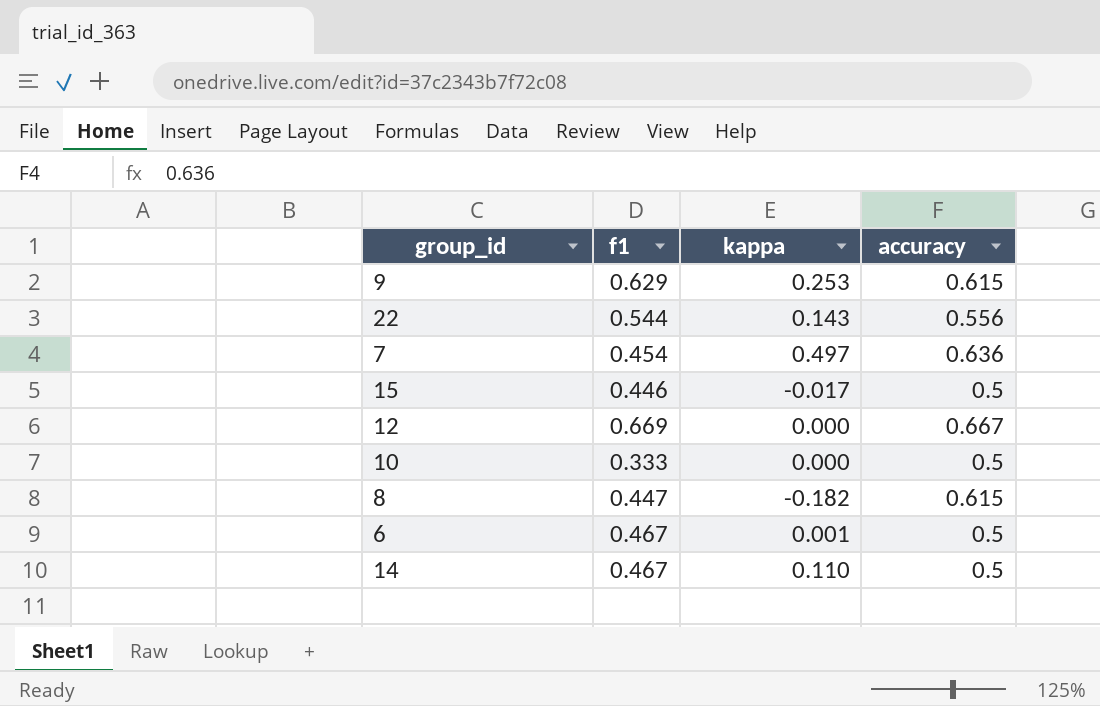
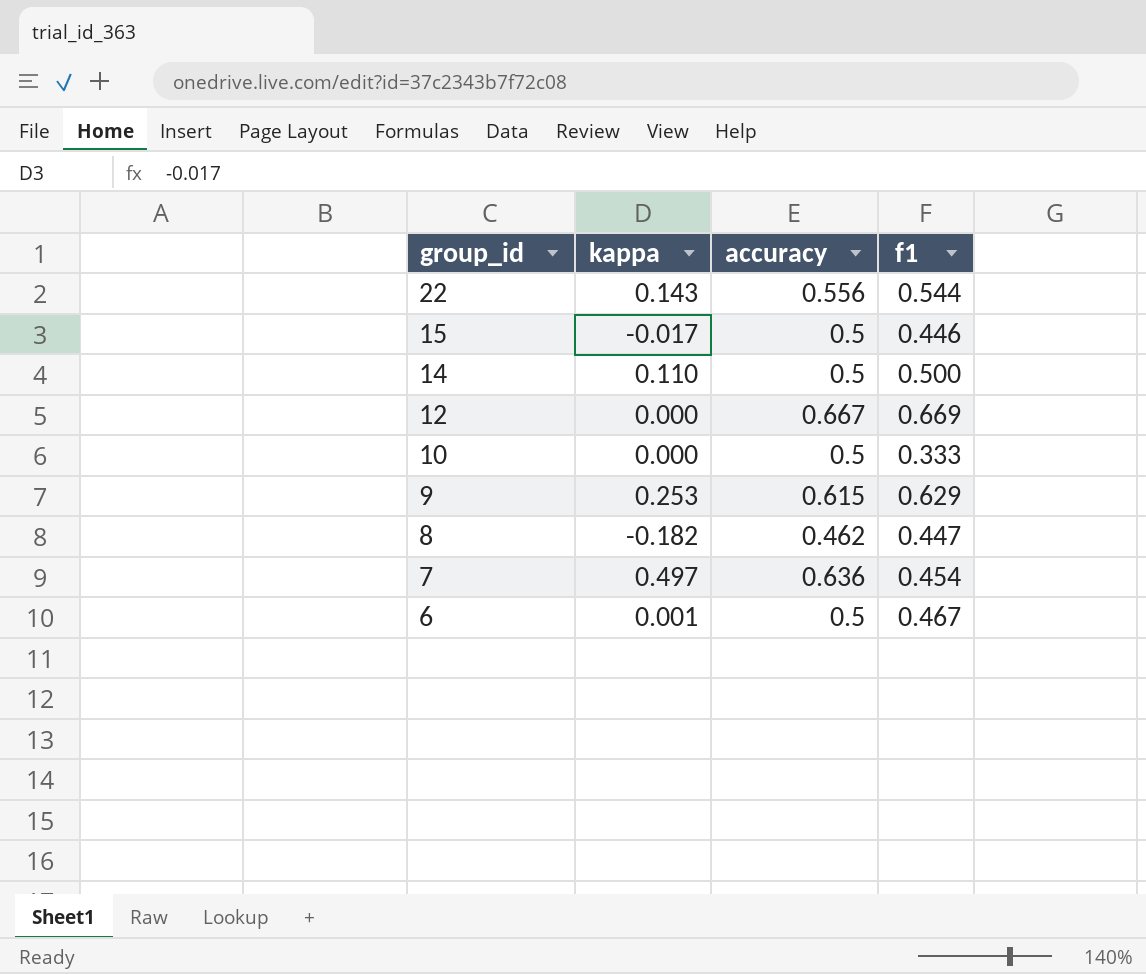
row order: none -> group_id descending
column f1 | position: 2 -> 4
14 | f1: 0.467 -> 0.500
8 | accuracy: 0.615 -> 0.462

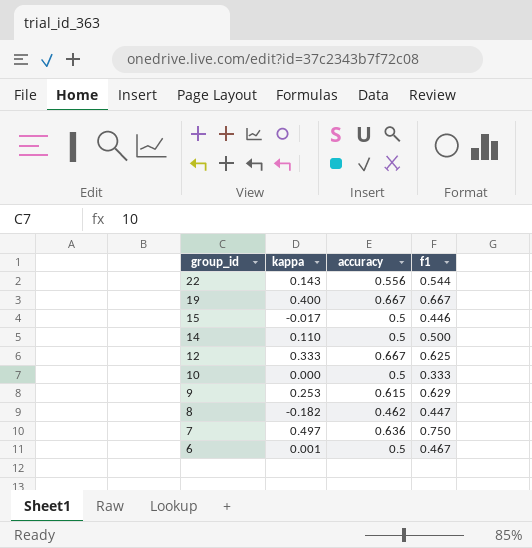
row 19: none -> 0.400 | 0.667 | 0.667
12 | kappa: 0.000 -> 0.333
12 | f1: 0.669 -> 0.625
7 | f1: 0.454 -> 0.750

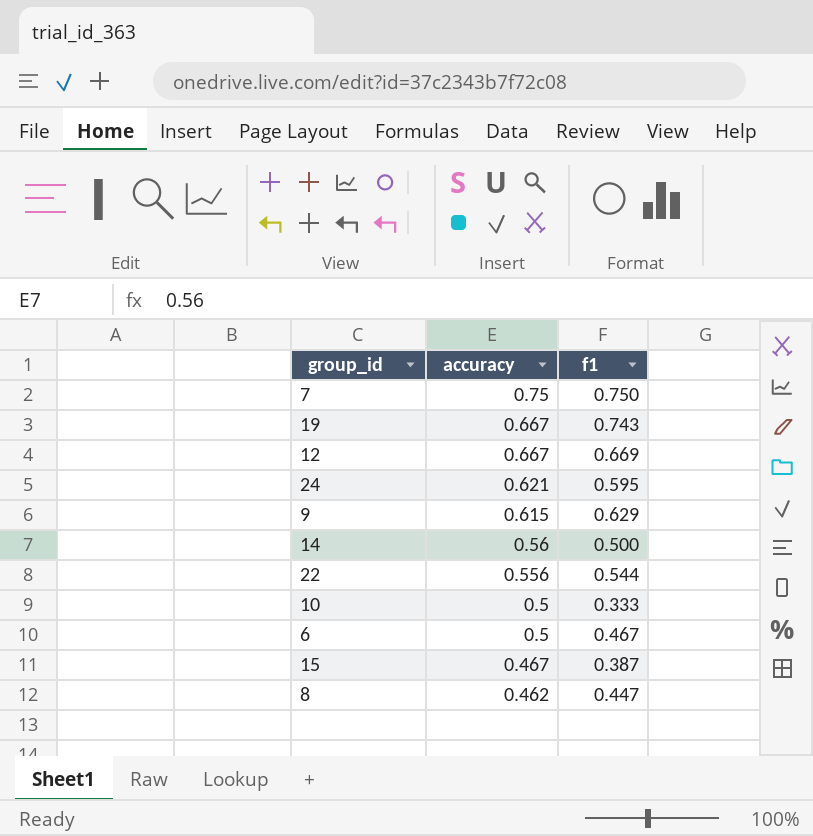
row order: group_id descending -> accuracy descending
column kappa | position: 2 -> none
7 | accuracy: 0.636 -> 0.75
19 | f1: 0.667 -> 0.743
12 | f1: 0.625 -> 0.669
row 24: none -> 0.621 | 0.595
14 | accuracy: 0.5 -> 0.56
15 | accuracy: 0.5 -> 0.467
15 | f1: 0.446 -> 0.387

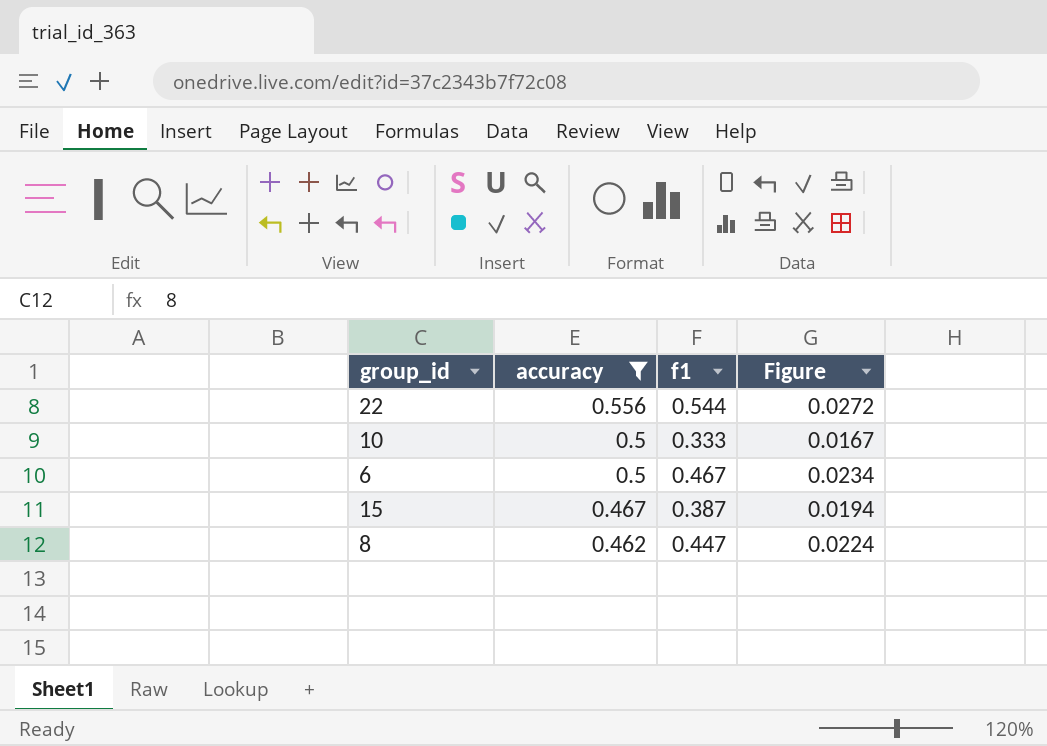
filter: none -> accuracy <= 0.556
column Figure | formula: none -> [f1] * 0.05

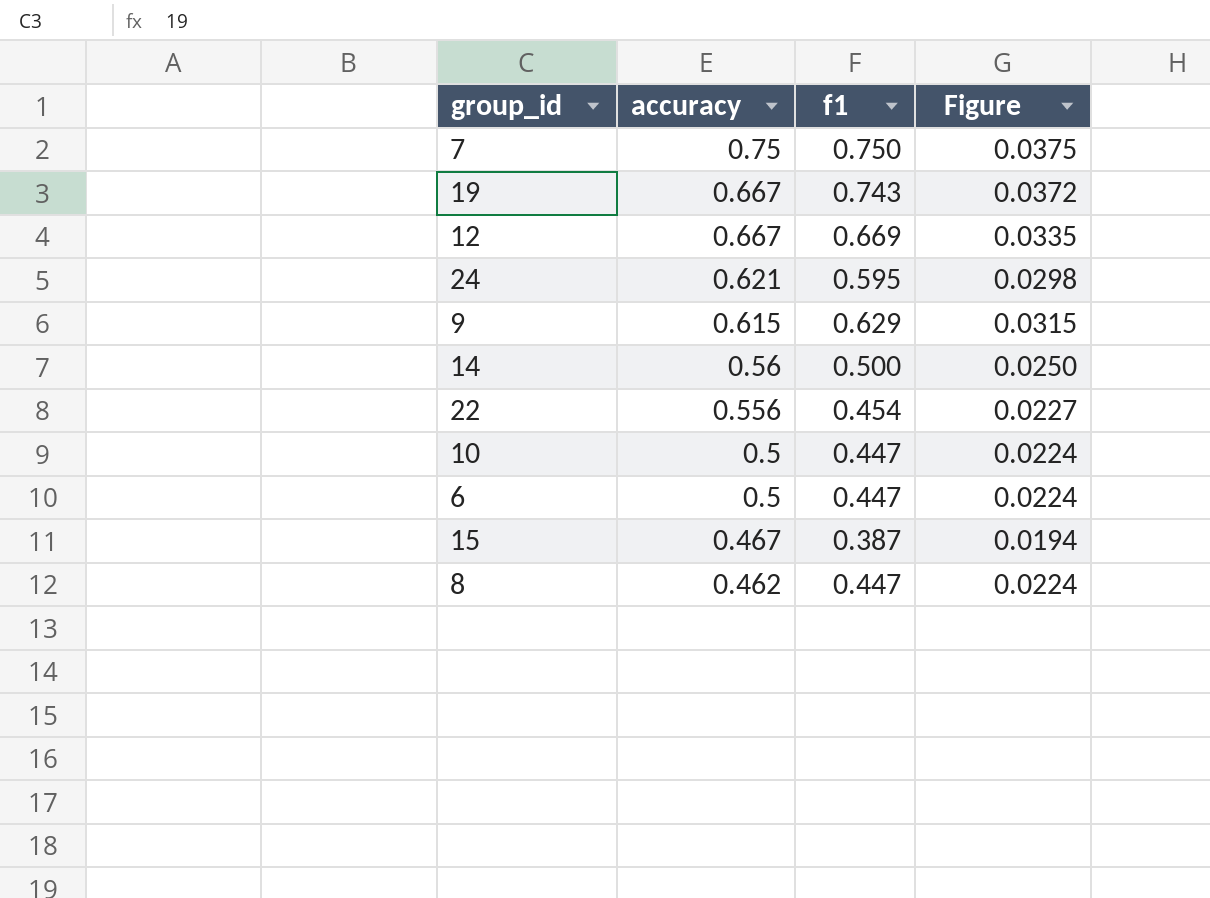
filter: accuracy <= 0.556 -> none
22 | f1: 0.544 -> 0.454
22 | Figure: 0.0272 -> 0.0227
10 | f1: 0.333 -> 0.447
10 | Figure: 0.0167 -> 0.0224
6 | f1: 0.467 -> 0.447
6 | Figure: 0.0234 -> 0.0224

